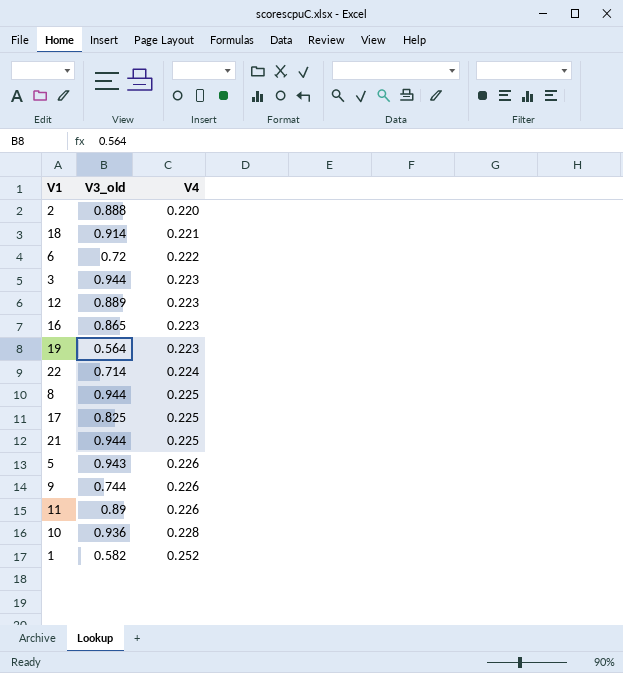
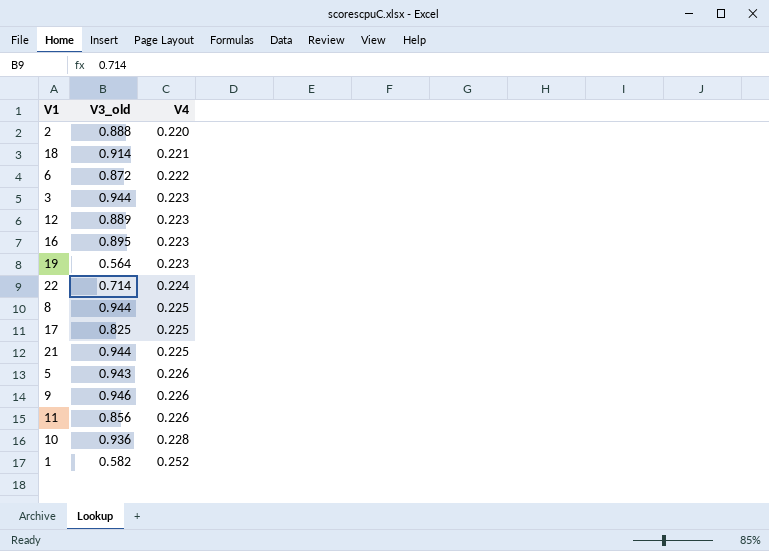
6 | V3_old: 0.72 -> 0.872
16 | V3_old: 0.865 -> 0.895
9 | V3_old: 0.744 -> 0.946
11 | V3_old: 0.89 -> 0.856

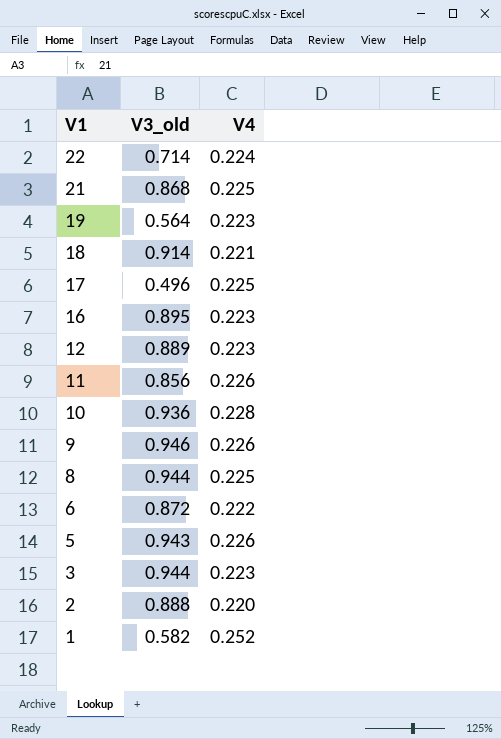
row order: V4 ascending -> V1 descending
21 | V3_old: 0.944 -> 0.868
17 | V3_old: 0.825 -> 0.496

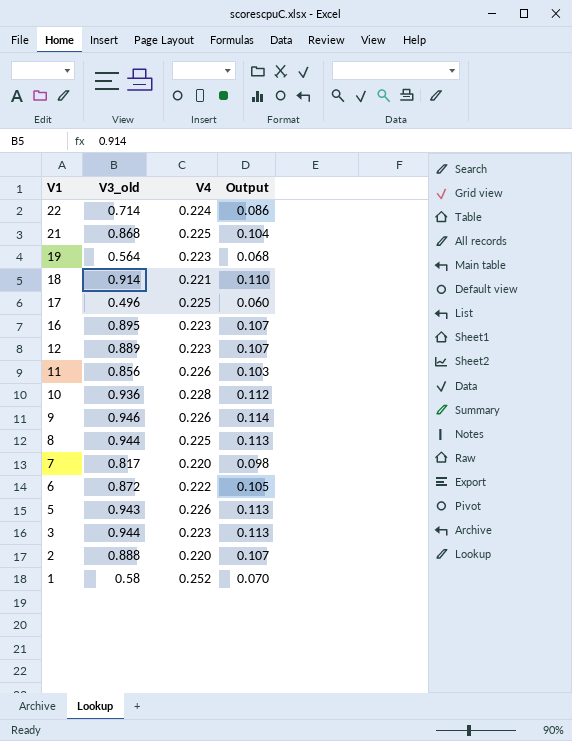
column Output | formula: none -> [V3_old] * 0.12
row 7: none -> 0.817 | 0.220 | 0.098
1 | V3_old: 0.582 -> 0.58

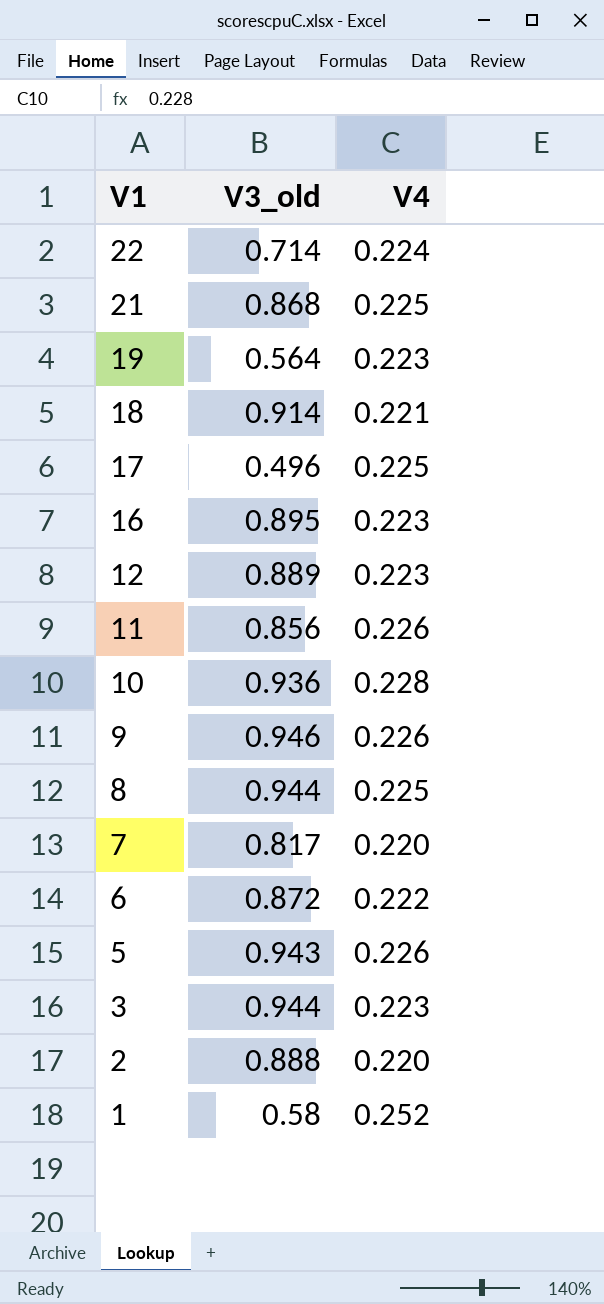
column Output | formula: [V3_old] * 0.12 -> none

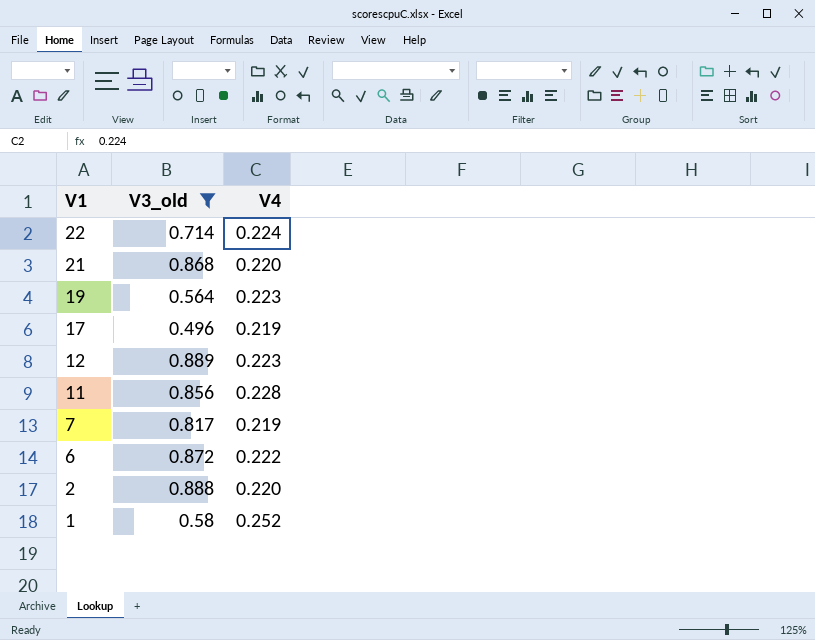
filter: none -> V3_old <= 0.889
21 | V4: 0.225 -> 0.220
17 | V4: 0.225 -> 0.219
11 | V4: 0.226 -> 0.228
7 | V4: 0.220 -> 0.219

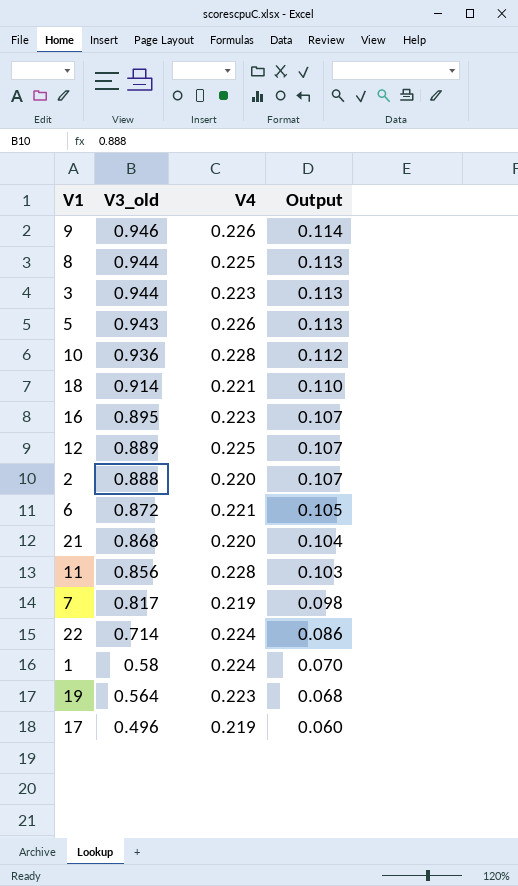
filter: V3_old <= 0.889 -> none
row order: V1 descending -> V3_old descending
column Output | formula: none -> [V3_old] * 0.12
12 | V4: 0.223 -> 0.225
6 | V4: 0.222 -> 0.221
1 | V4: 0.252 -> 0.224

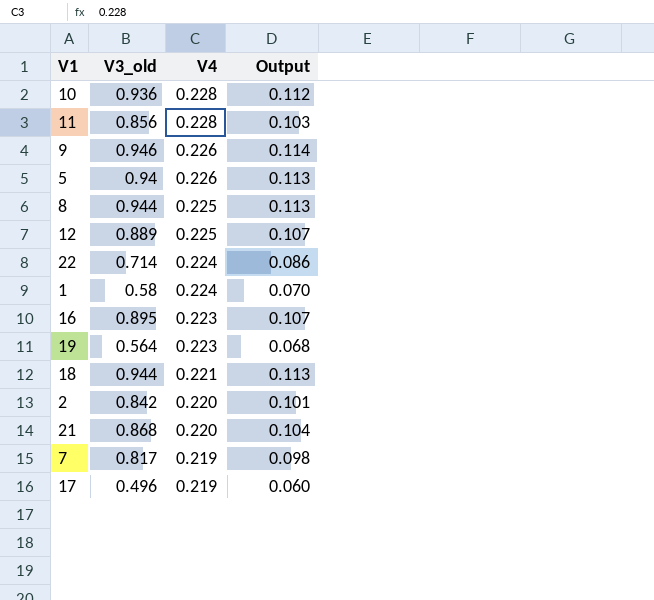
row order: V3_old descending -> V4 descending
row 3: 0.944 | 0.223 | 0.113 -> none
row 6: 0.872 | 0.221 | 0.105 -> none
5 | V3_old: 0.943 -> 0.94
18 | V3_old: 0.914 -> 0.944
18 | Output: 0.110 -> 0.113
2 | V3_old: 0.888 -> 0.842
2 | Output: 0.107 -> 0.101

